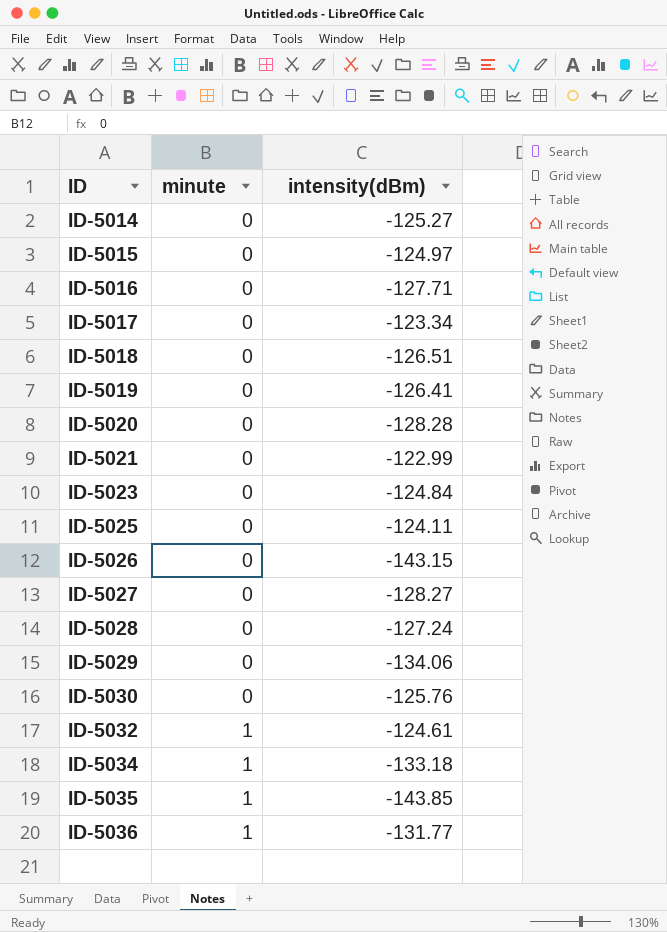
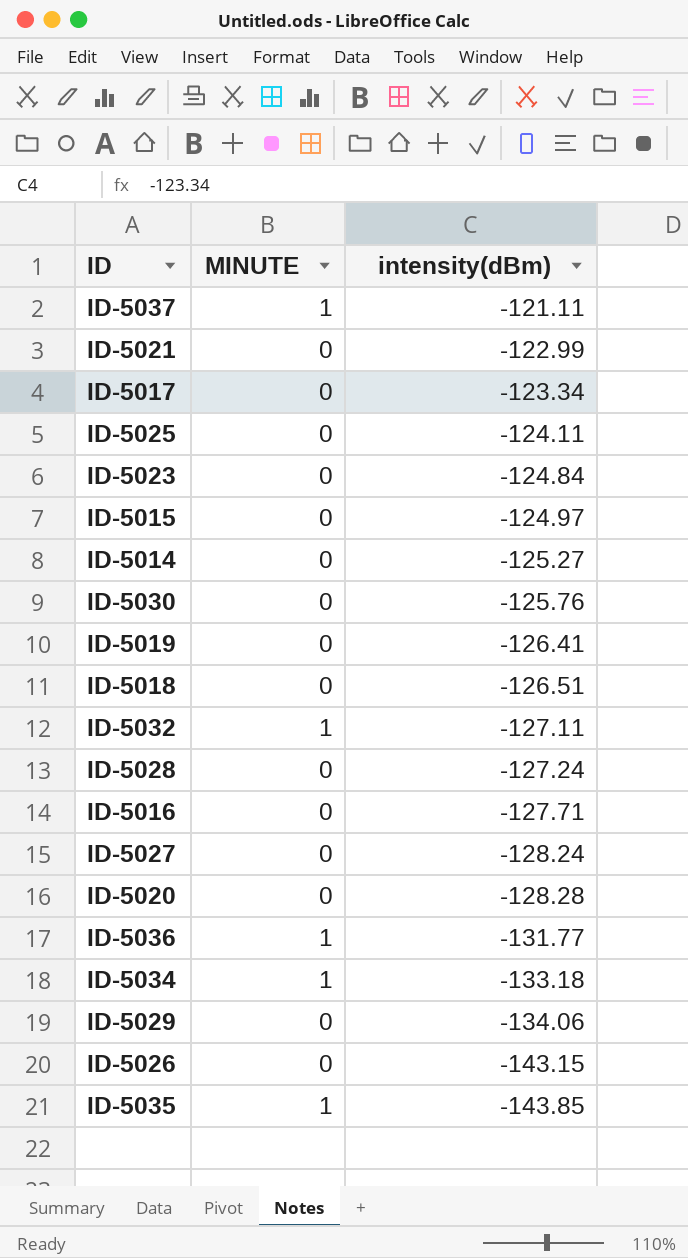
row order: ID ascending -> intensity(dBm) descending
column name: minute -> MINUTE
row ID-5037: none -> 1 | -121.11
ID-5032 | intensity(dBm): -124.61 -> -127.11
ID-5027 | intensity(dBm): -128.27 -> -128.24

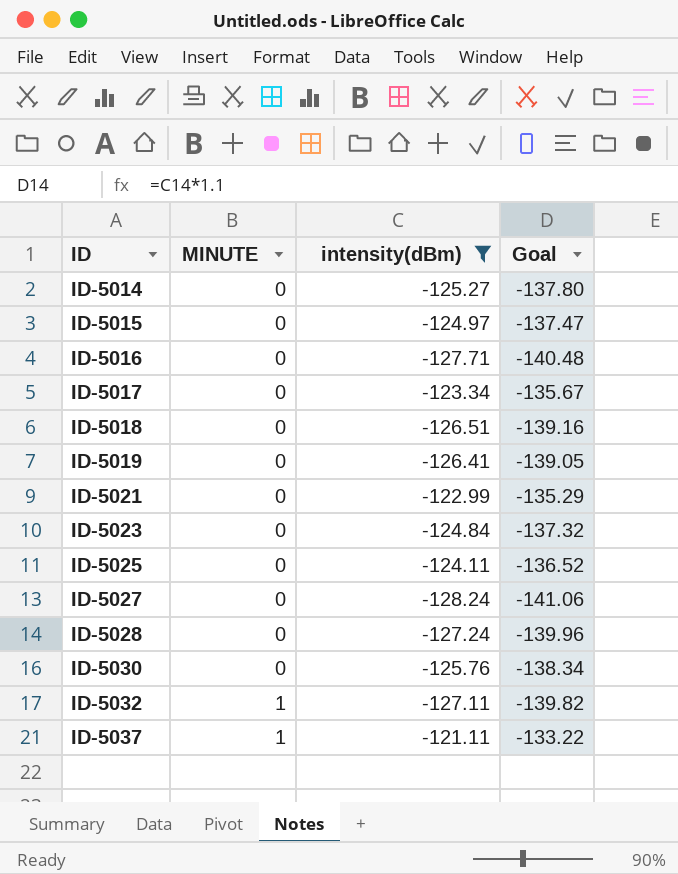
filter: none -> intensity(dBm) >= -128.24
row order: intensity(dBm) descending -> ID ascending
column Goal | formula: none -> [intensity(dBm)] * 1.1

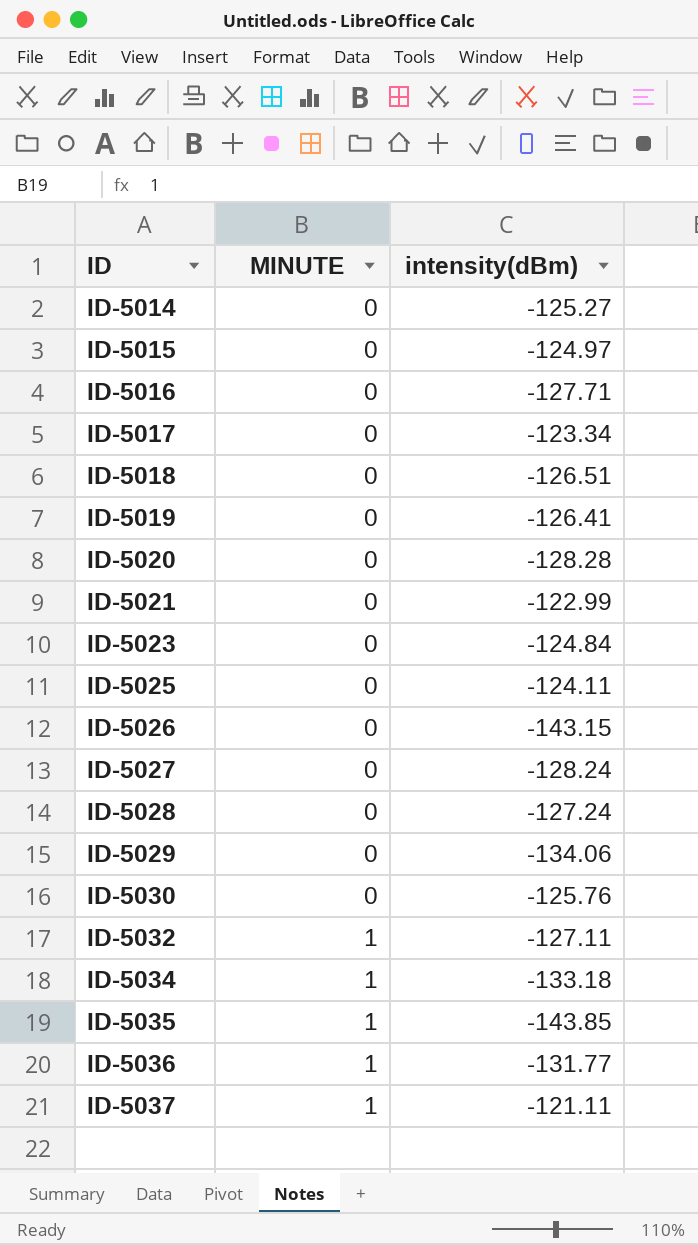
filter: intensity(dBm) >= -128.24 -> none
column Goal | formula: [intensity(dBm)] * 1.1 -> none

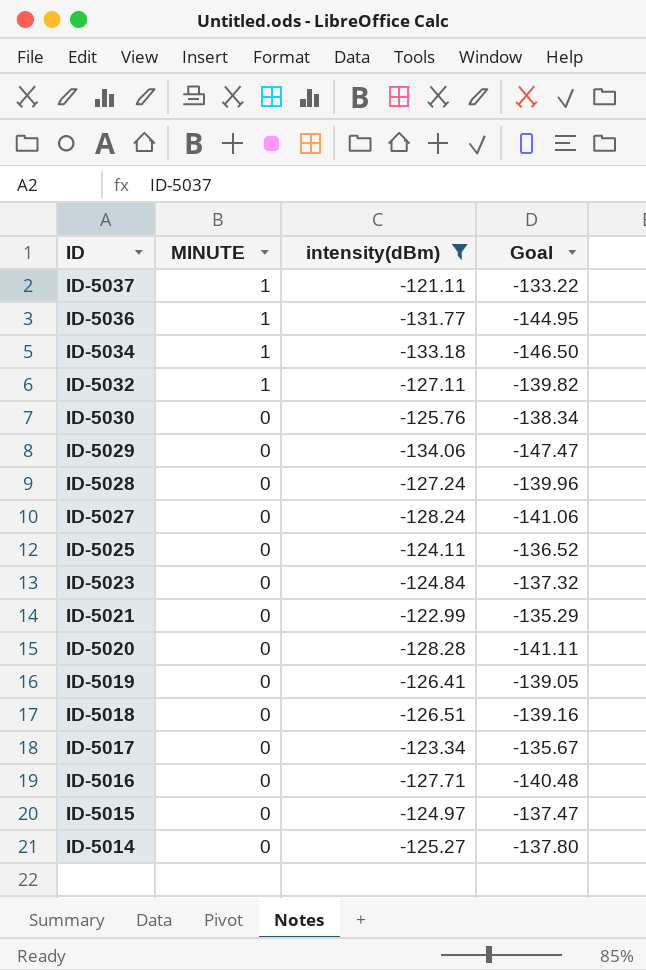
filter: none -> intensity(dBm) >= -134.06
row order: ID ascending -> ID descending
column Goal | formula: none -> [intensity(dBm)] * 1.1

